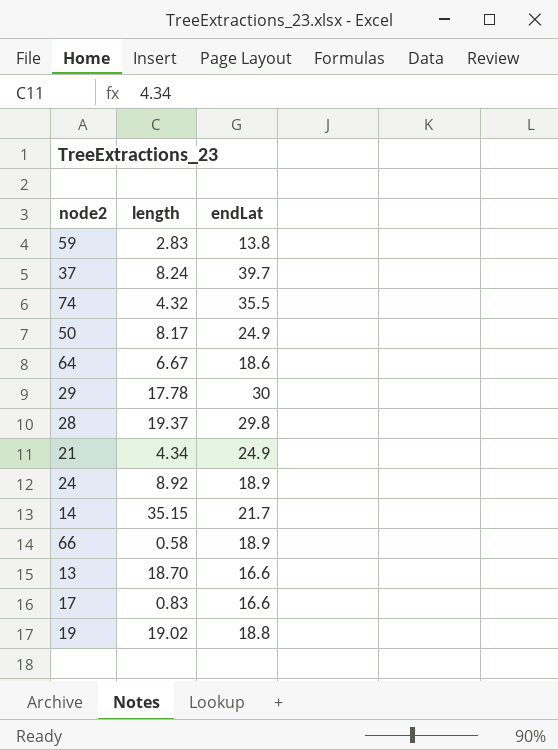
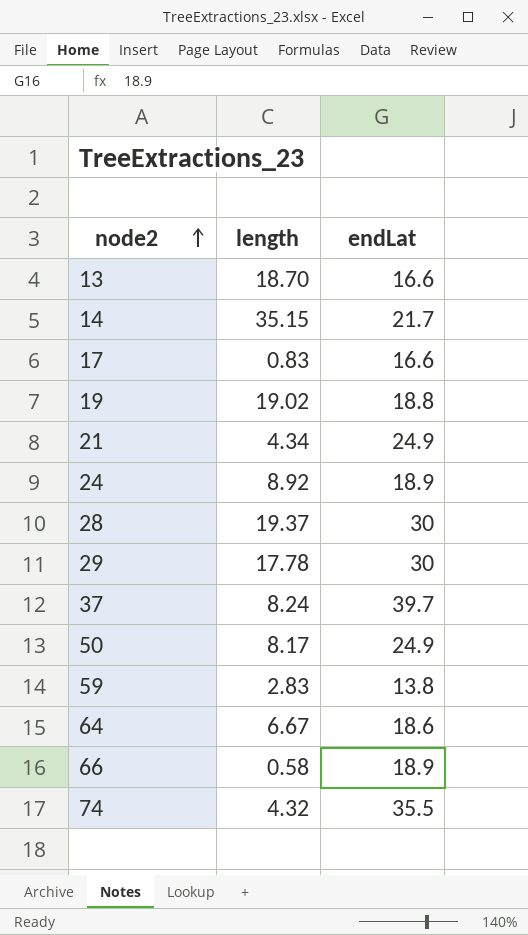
row order: none -> node2 ascending
28 | endLat: 29.8 -> 30

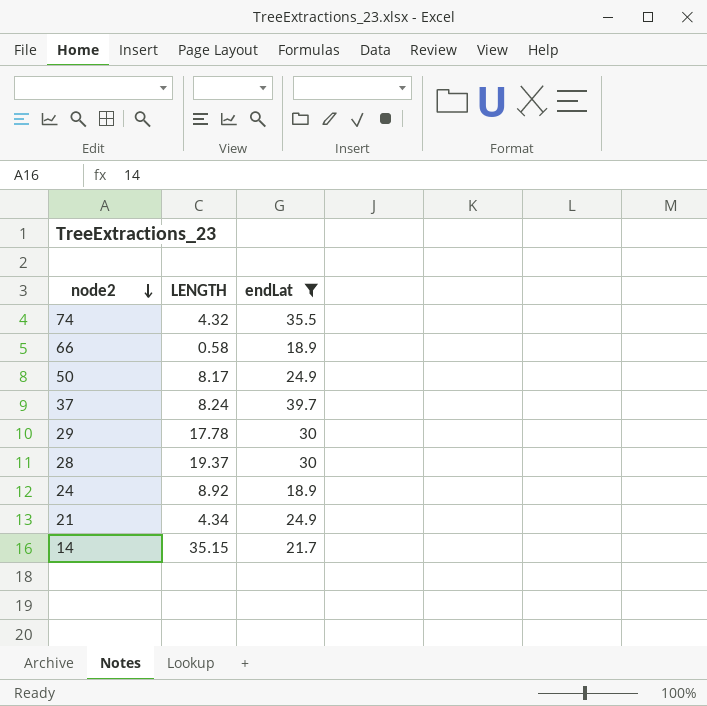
filter: none -> endLat >= 18.9
row order: node2 ascending -> node2 descending
column name: length -> LENGTH

